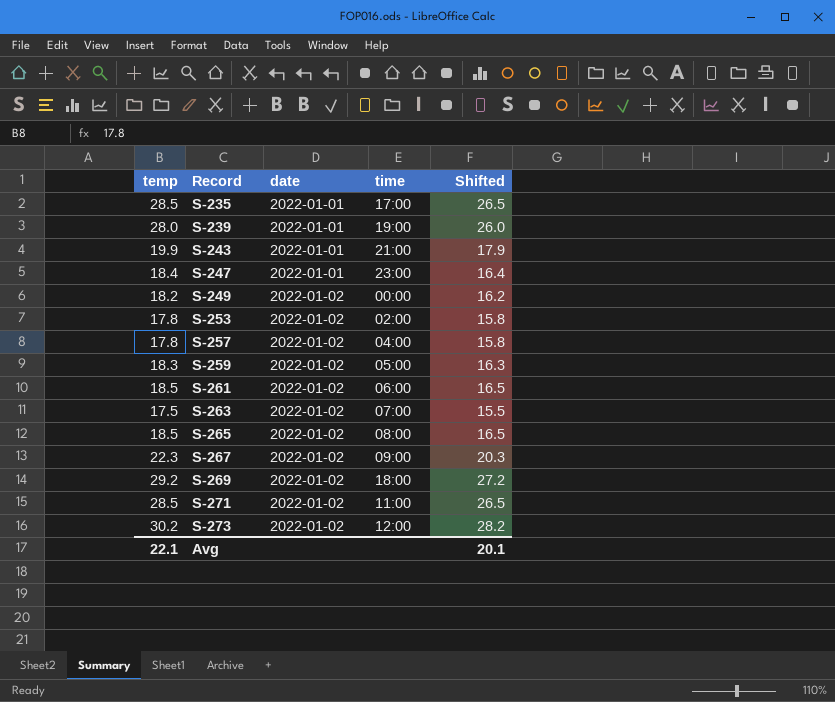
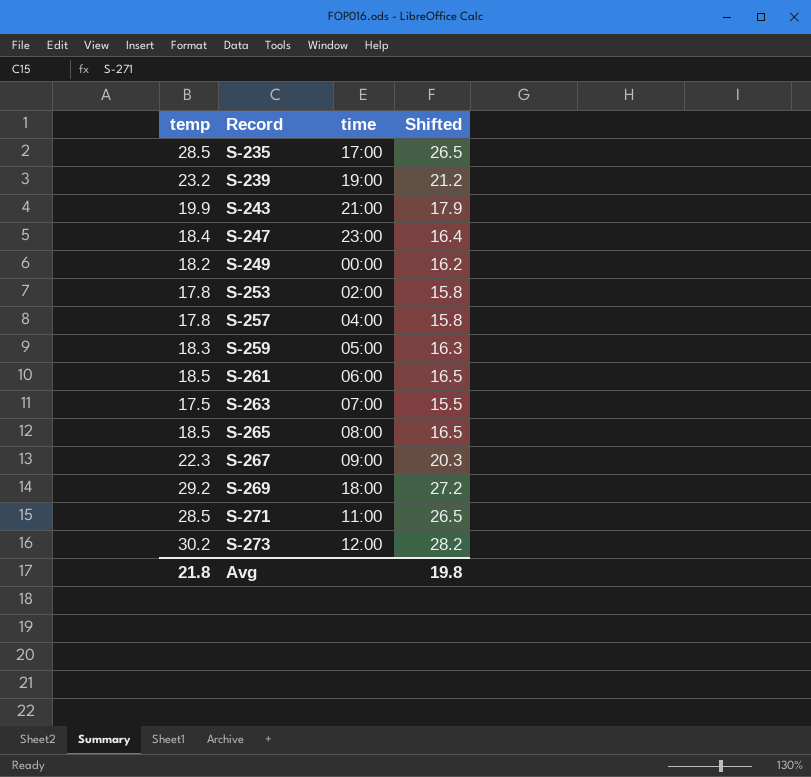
column date | position: 3 -> none
S-239 | temp: 28.0 -> 23.2
S-239 | Shifted: 26.0 -> 21.2
Avg | temp: 22.1 -> 21.8
Avg | Shifted: 20.1 -> 19.8

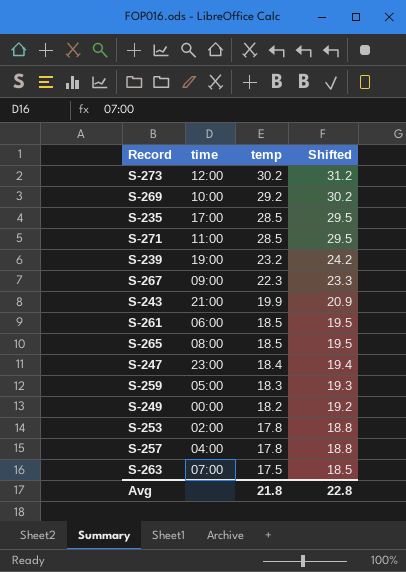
row order: Record ascending -> temp descending
column temp | position: 1 -> 3
column Shifted | formula: [temp] - 2 -> [temp] + 1
S-269 | time: 18:00 -> 10:00
Avg | Shifted: 19.8 -> 22.8

